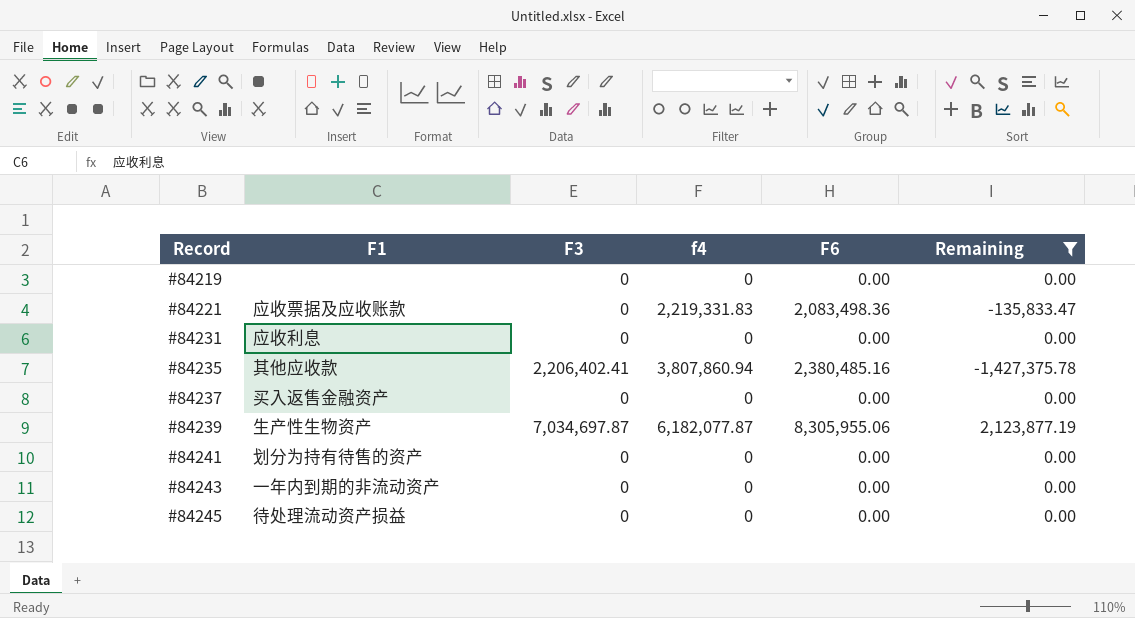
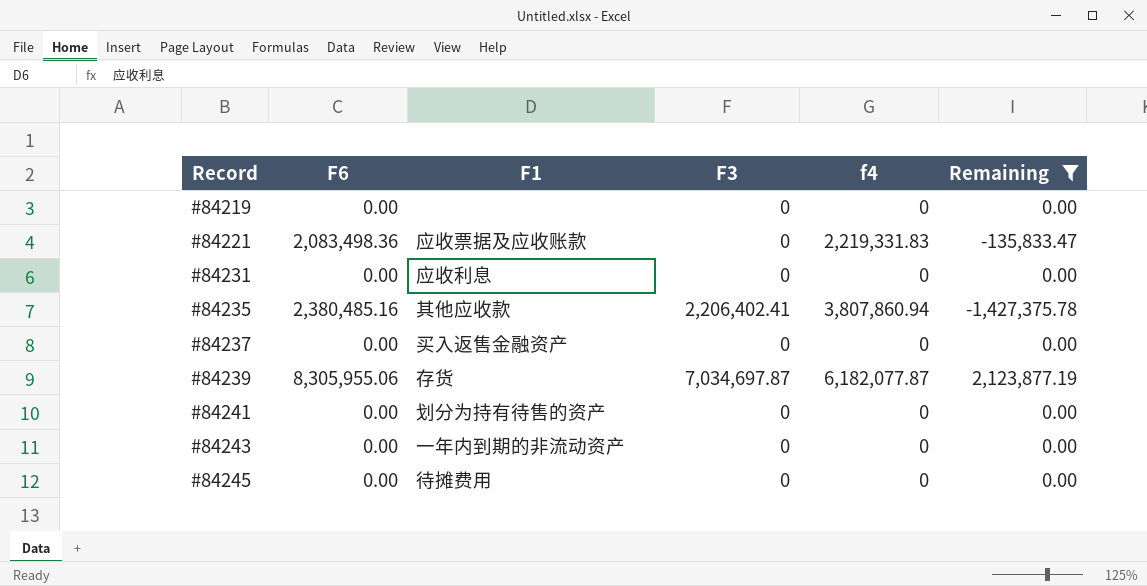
column F6 | position: 5 -> 2
#84239 | F1: 生产性生物资产 -> 存货
#84245 | F1: 待处理流动资产损益 -> 待摊费用

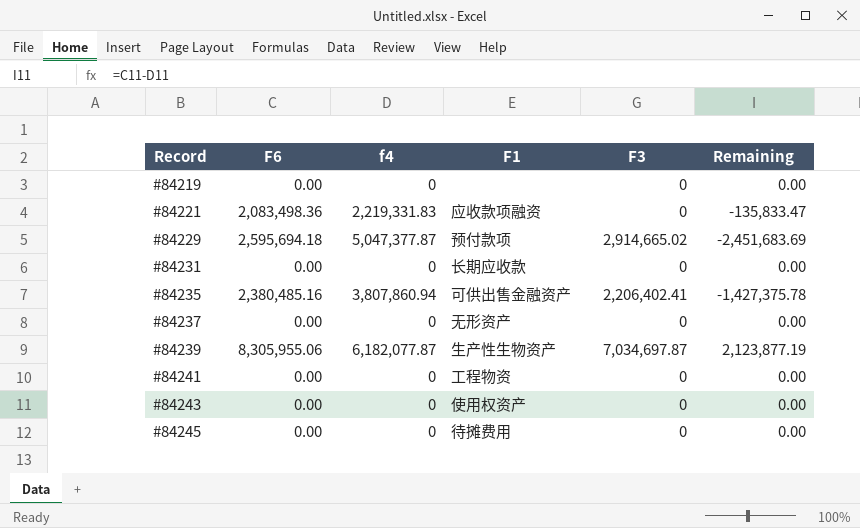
filter: Remaining != -2,451,683.69 -> none
column f4 | position: 5 -> 3
#84221 | F1: 应收票据及应收账款 -> 应收款项融资
#84231 | F1: 应收利息 -> 长期应收款
#84235 | F1: 其他应收款 -> 可供出售金融资产
#84237 | F1: 买入返售金融资产 -> 无形资产
#84239 | F1: 存货 -> 生产性生物资产
#84241 | F1: 划分为持有待售的资产 -> 工程物资
#84243 | F1: 一年内到期的非流动资产 -> 使用权资产

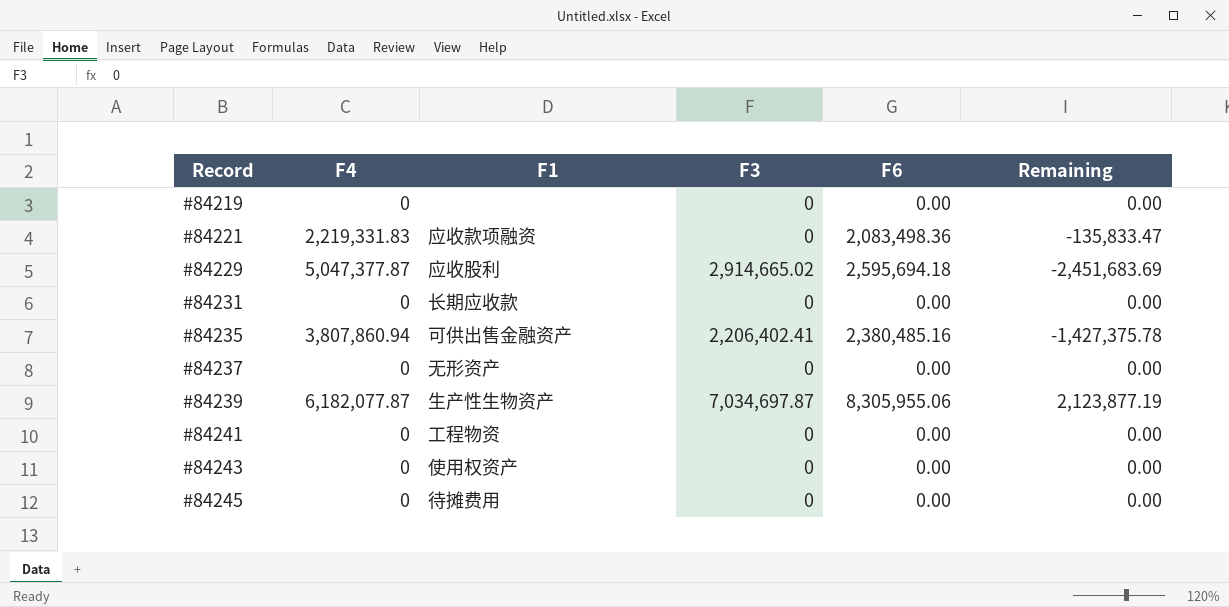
column name: f4 -> F4
column F6 | position: 2 -> 5
#84229 | F1: 预付款项 -> 应收股利

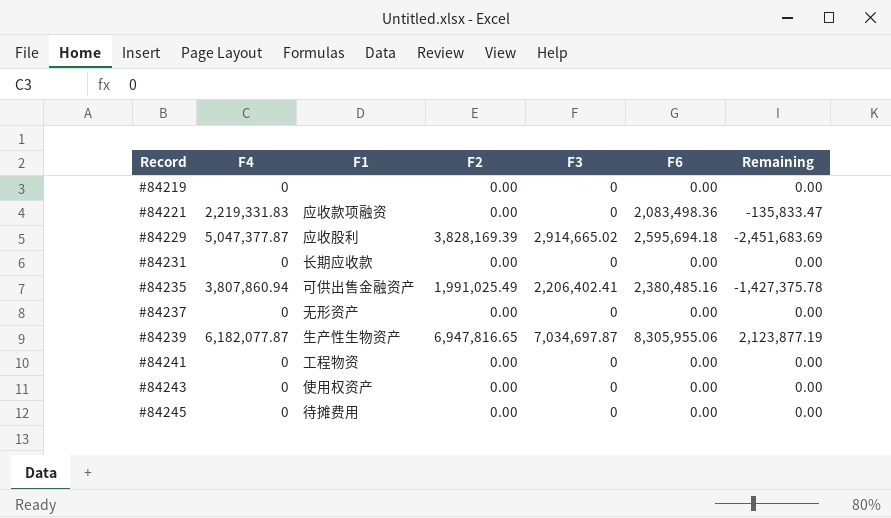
column F2 | position: none -> 4

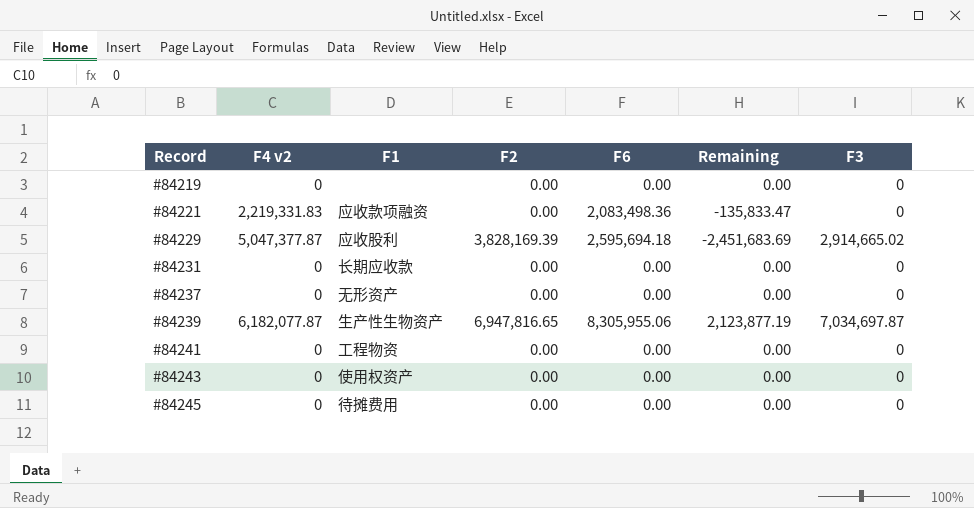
column name: F4 -> F4 v2
column F3 | position: 5 -> 7
row #84235: 3,807,860.94 | 可供出售金融资产 | 1,991,025.49 | 2,206,402.41 | 2,380,485.16 | -1,427,375.78 -> none

